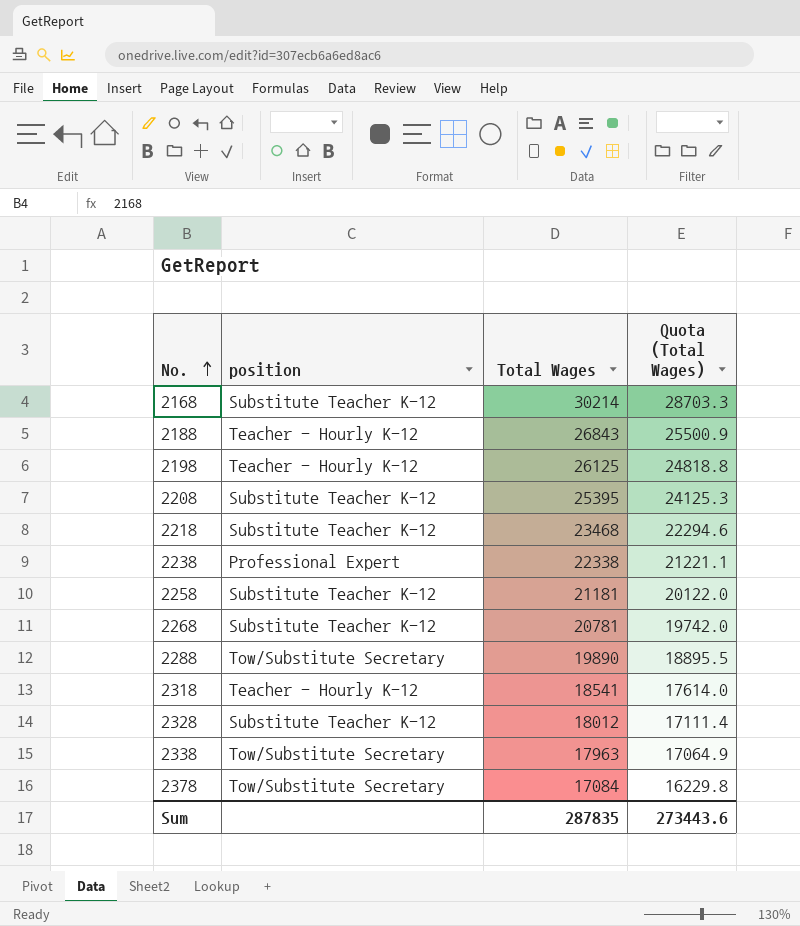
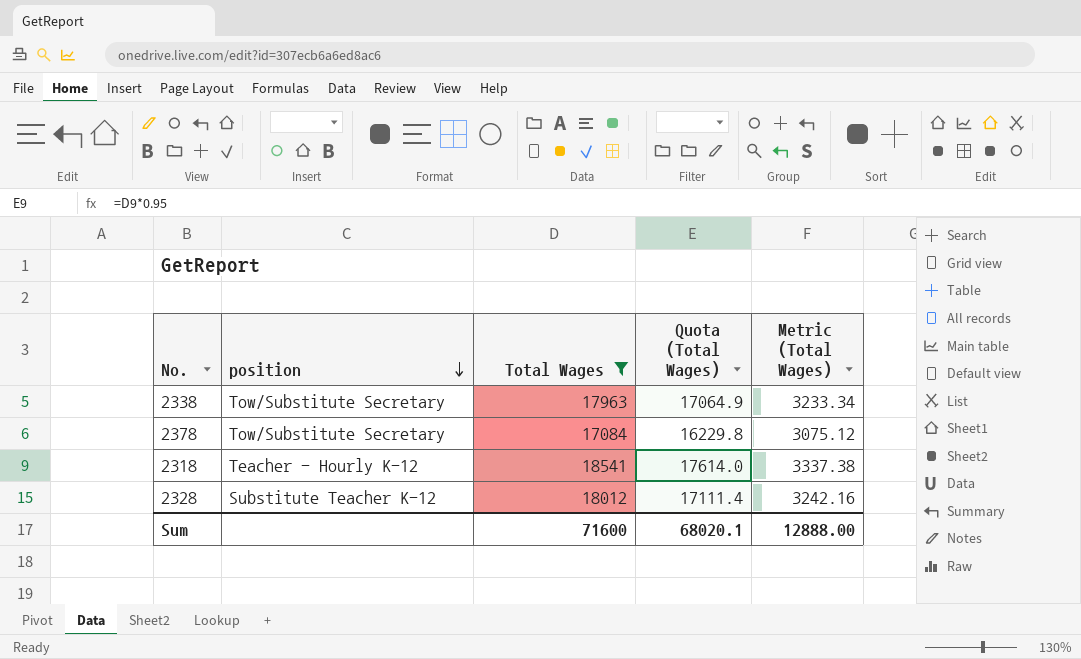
filter: none -> Total Wages <= 18541
row order: No. ascending -> position descending
column Metric (Total Wages) | formula: none -> [Total Wages] * 0.18
Sum | Total Wages: 287835 -> 71600
Sum | Quota (Total Wages): 273443.6 -> 68020.1

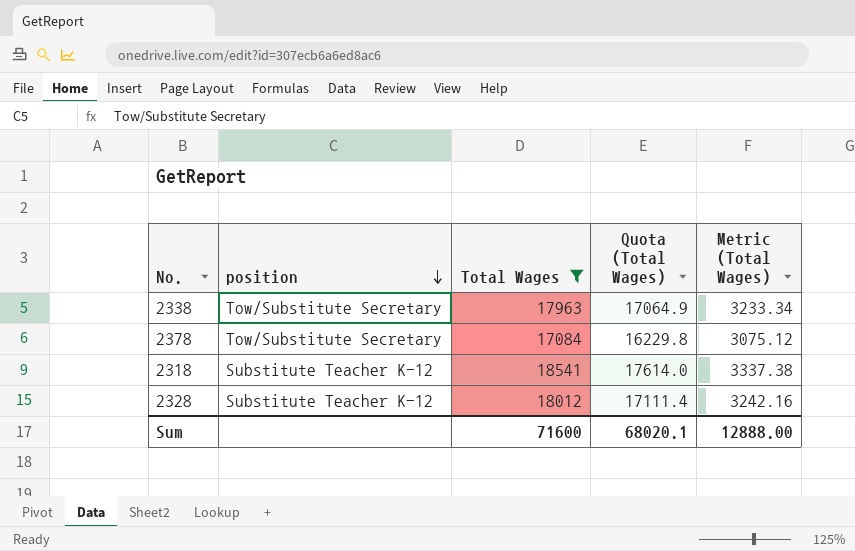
2318 | position: Teacher - Hourly K-12 -> Substitute Teacher K-12

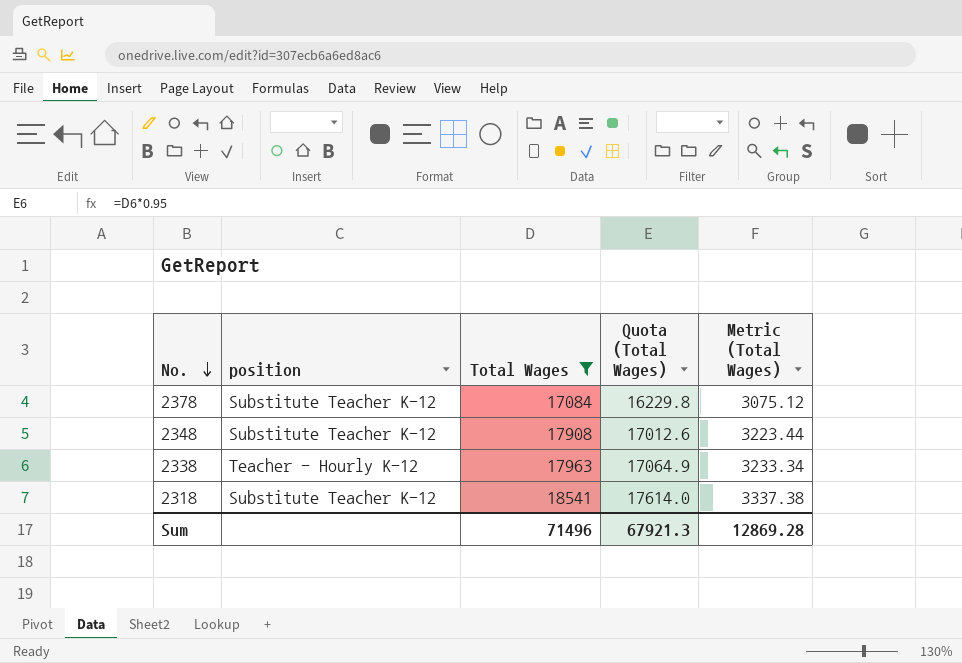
row order: position descending -> No. descending
row 2328: Substitute Teacher K-12 | 18012 | 17111.4 | 3242.16 -> none
2378 | position: Tow/Substitute Secretary -> Substitute Teacher K-12
row 2348: none -> Substitute Teacher K-12 | 17908 | 17012.6 | 3223.44
2338 | position: Tow/Substitute Secretary -> Teacher - Hourly K-12
Sum | Total Wages: 71600 -> 71496
Sum | Quota (Total Wages): 68020.1 -> 67921.3
Sum | Metric (Total Wages): 12888.00 -> 12869.28

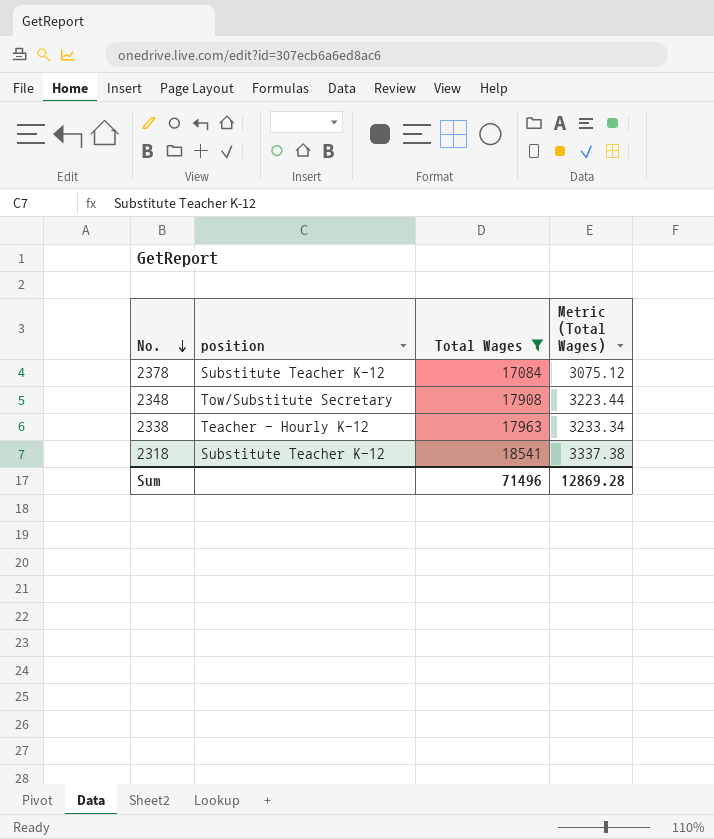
column Quota (Total Wages) | formula: [Total Wages] * 0.95 -> none
2348 | position: Substitute Teacher K-12 -> Tow/Substitute Secretary

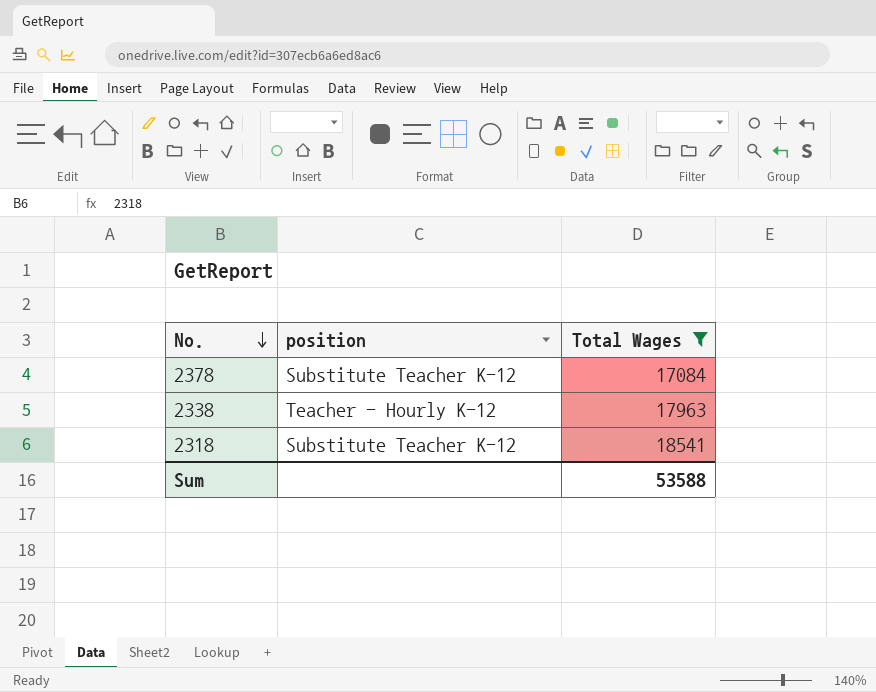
column Metric (Total Wages) | formula: [Total Wages] * 0.18 -> none
row 2348: Tow/Substitute Secretary | 17908 | 3223.44 -> none
Sum | Total Wages: 71496 -> 53588

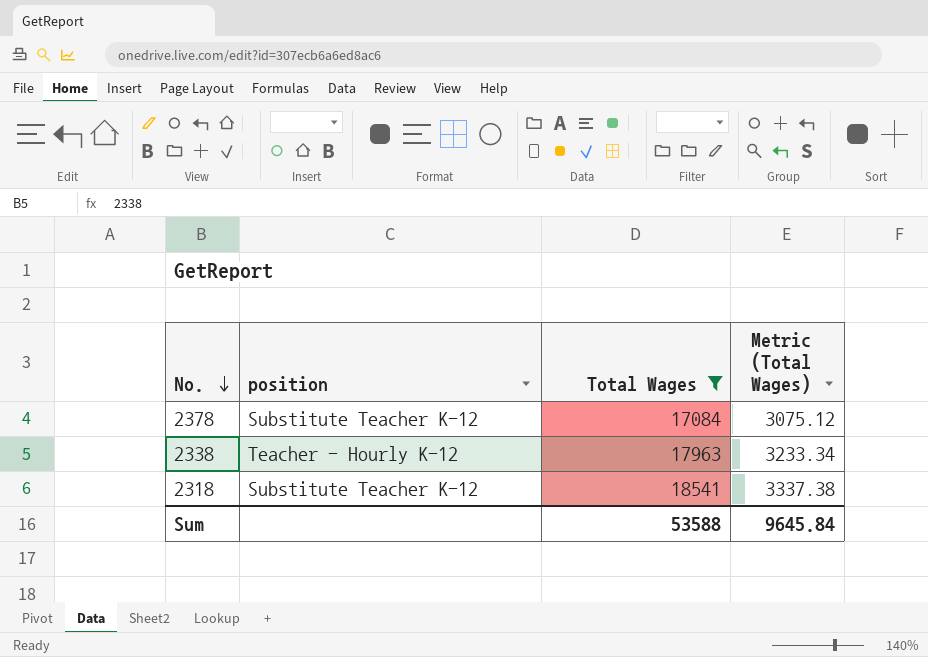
column Metric (Total Wages) | formula: none -> [Total Wages] * 0.18

